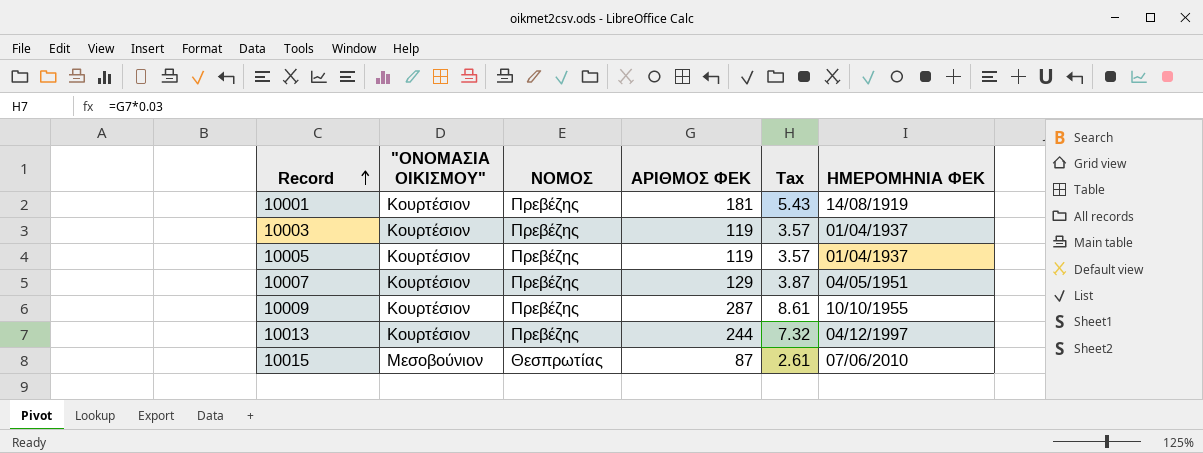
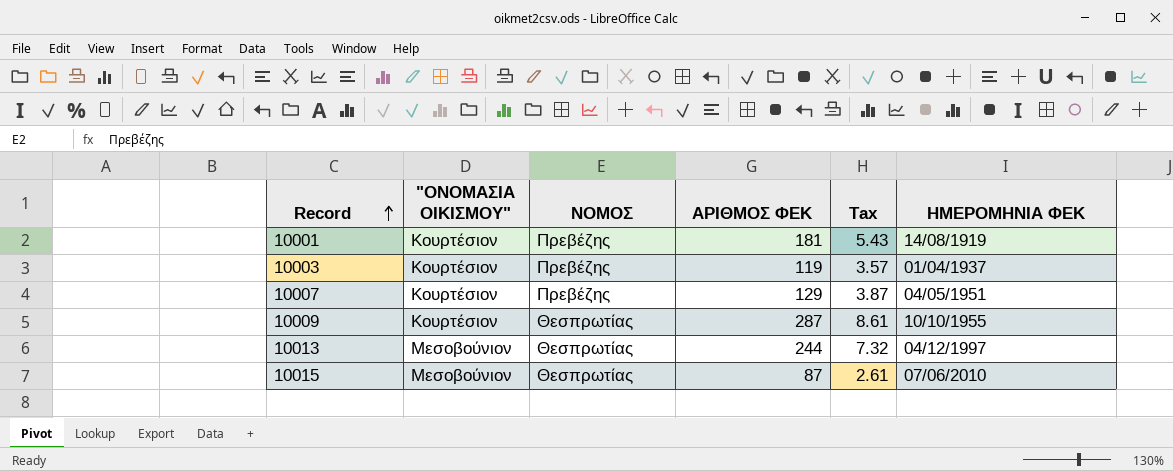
row 10005: Κουρτέσιον | Πρεβέζης | 119 | 3.57 | 01/04/1937 -> none
10009 | ΝΟΜΟΣ: Πρεβέζης -> Θεσπρωτίας
10013 | "ΟΝΟΜΑΣΙΑ ΟΙΚΙΣΜΟΥ": Κουρτέσιον -> Μεσοβούνιον
10013 | ΝΟΜΟΣ: Πρεβέζης -> Θεσπρωτίας

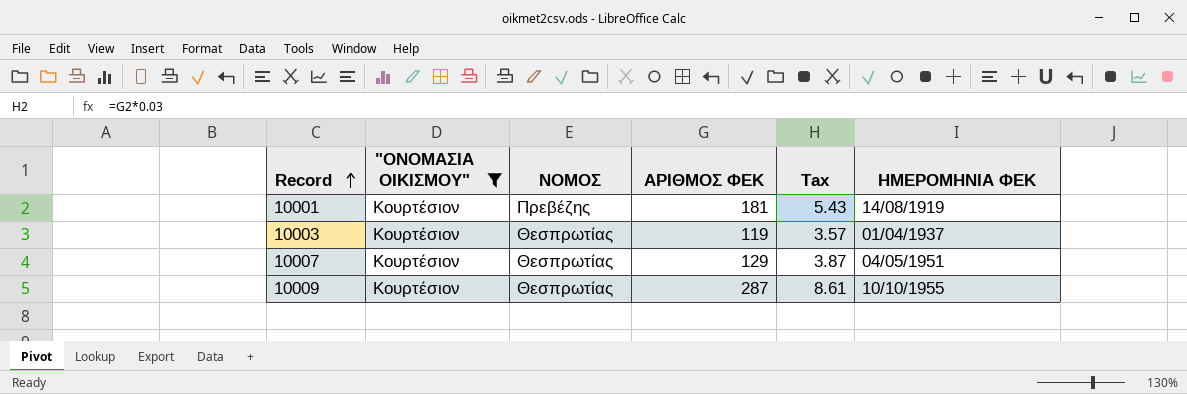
filter: none -> "ΟΝΟΜΑΣΙΑ ΟΙΚΙΣΜΟΥ" = Κουρτέσιον
10003 | ΝΟΜΟΣ: Πρεβέζης -> Θεσπρωτίας
10007 | ΝΟΜΟΣ: Πρεβέζης -> Θεσπρωτίας

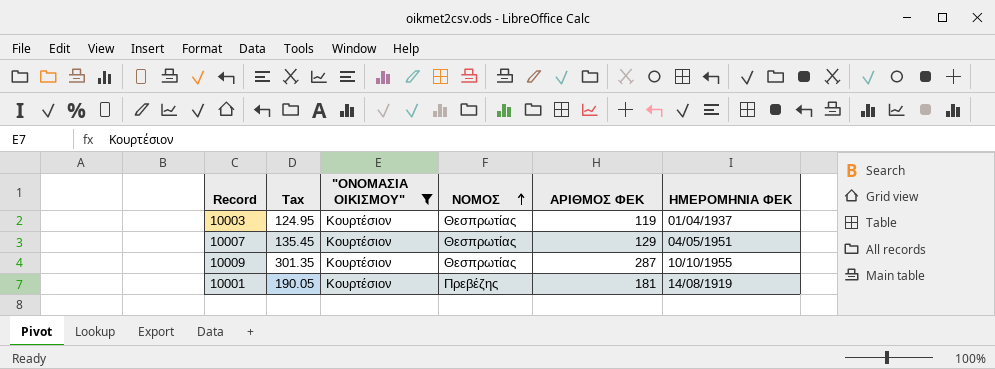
row order: Record ascending -> ΝΟΜΟΣ ascending
column Tax | formula: [ΑΡΙΘΜΟΣ ΦΕΚ] * 0.03 -> [ΑΡΙΘΜΟΣ ΦΕΚ] * 1.05
column Tax | position: 5 -> 2

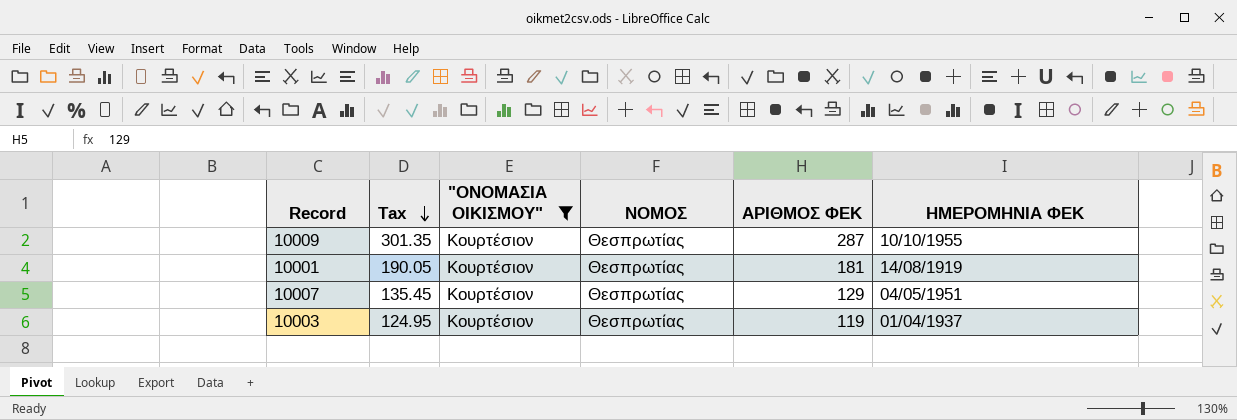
row order: ΝΟΜΟΣ ascending -> Tax descending
10001 | ΝΟΜΟΣ: Πρεβέζης -> Θεσπρωτίας

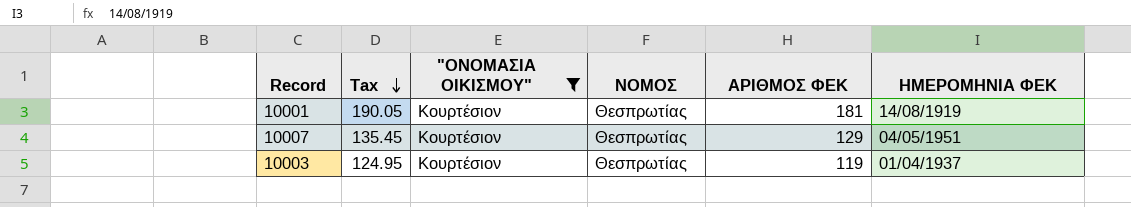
row 10009: 301.35 | Κουρτέσιον | Θεσπρωτίας | 287 | 10/10/1955 -> none

